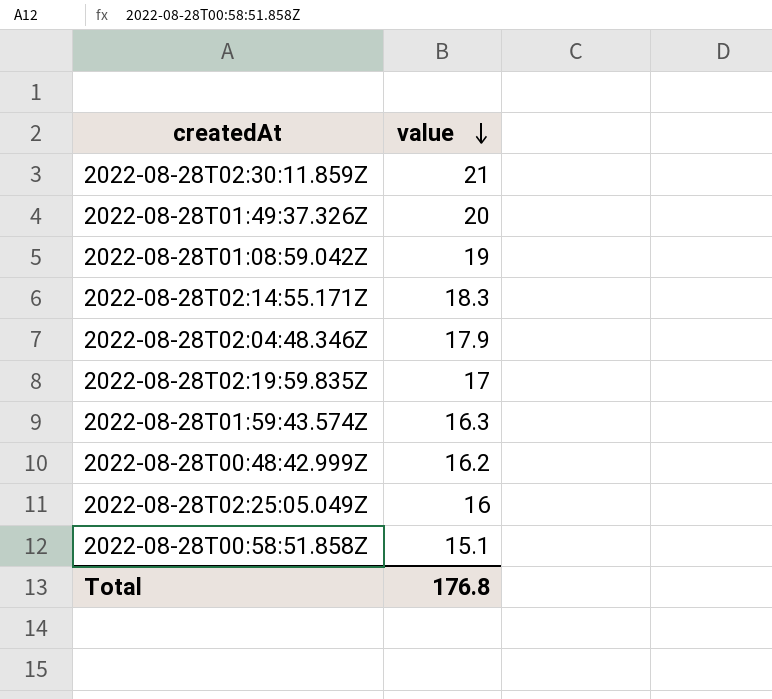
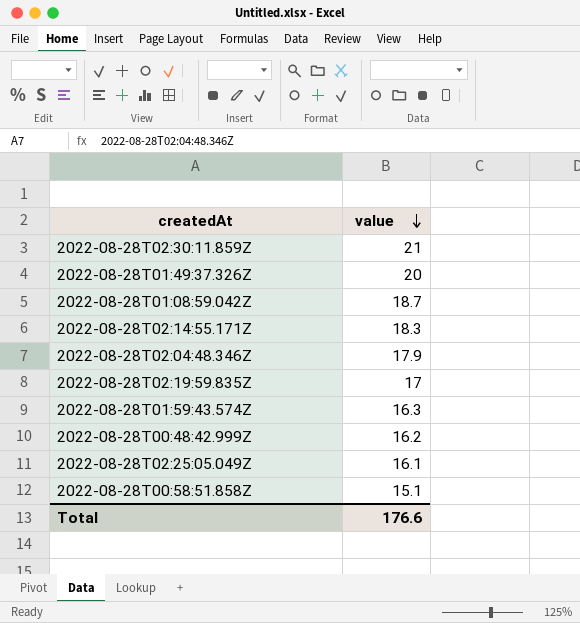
2022-08-28T01:08:59.042Z | value: 19 -> 18.7
2022-08-28T02:25:05.049Z | value: 16 -> 16.1
Total | value: 176.8 -> 176.6

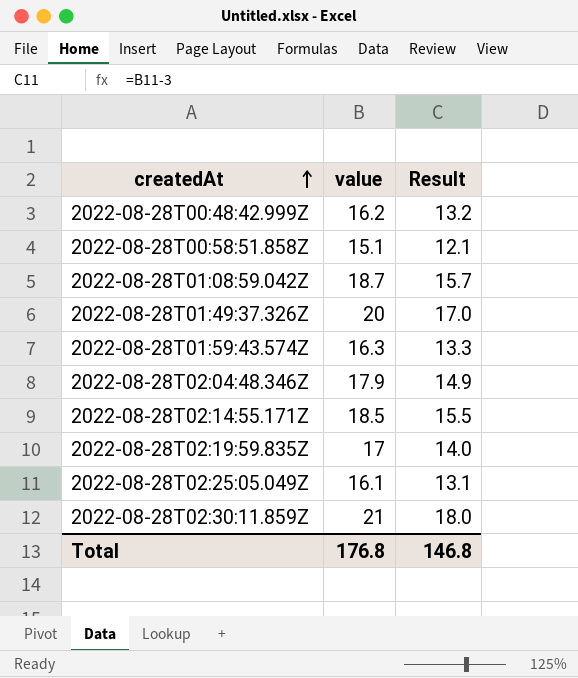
row order: value descending -> createdAt ascending
column Result | formula: none -> [value] - 3
2022-08-28T02:14:55.171Z | value: 18.3 -> 18.5
Total | value: 176.6 -> 176.8

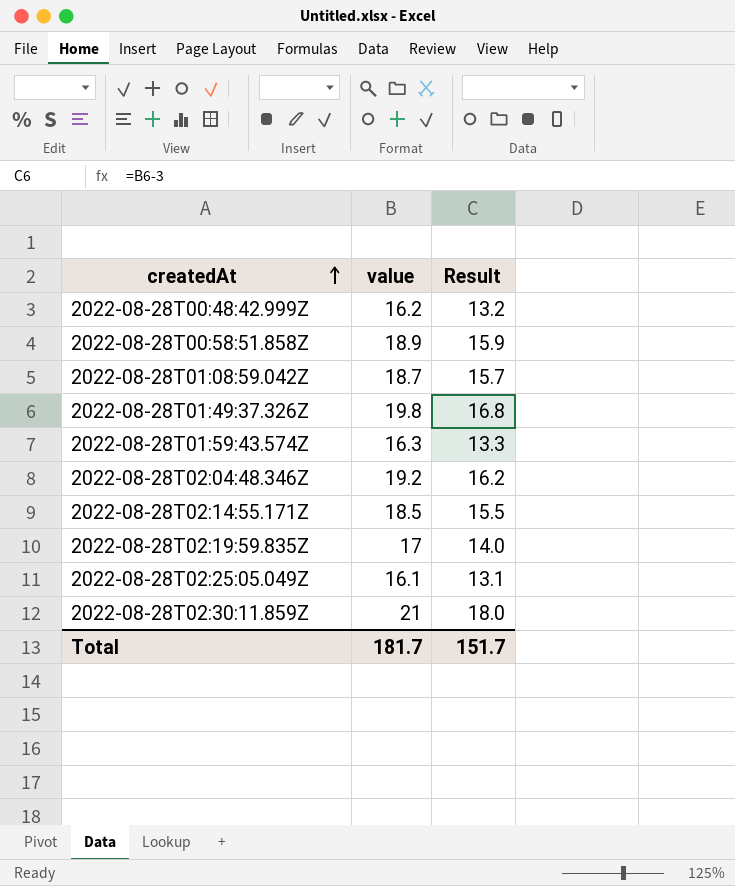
2022-08-28T00:58:51.858Z | value: 15.1 -> 18.9
2022-08-28T00:58:51.858Z | Result: 12.1 -> 15.9
2022-08-28T01:49:37.326Z | value: 20 -> 19.8
2022-08-28T01:49:37.326Z | Result: 17.0 -> 16.8
2022-08-28T02:04:48.346Z | value: 17.9 -> 19.2
2022-08-28T02:04:48.346Z | Result: 14.9 -> 16.2
Total | value: 176.8 -> 181.7
Total | Result: 146.8 -> 151.7

